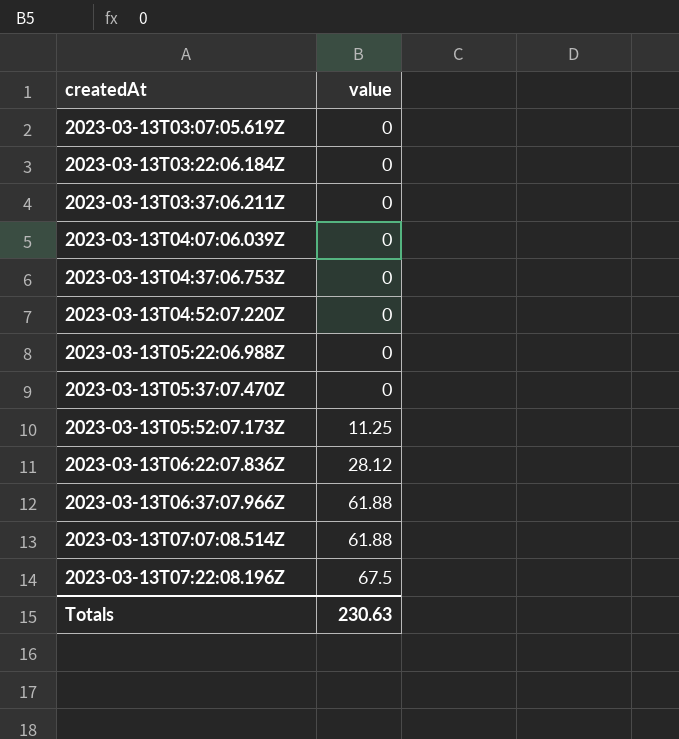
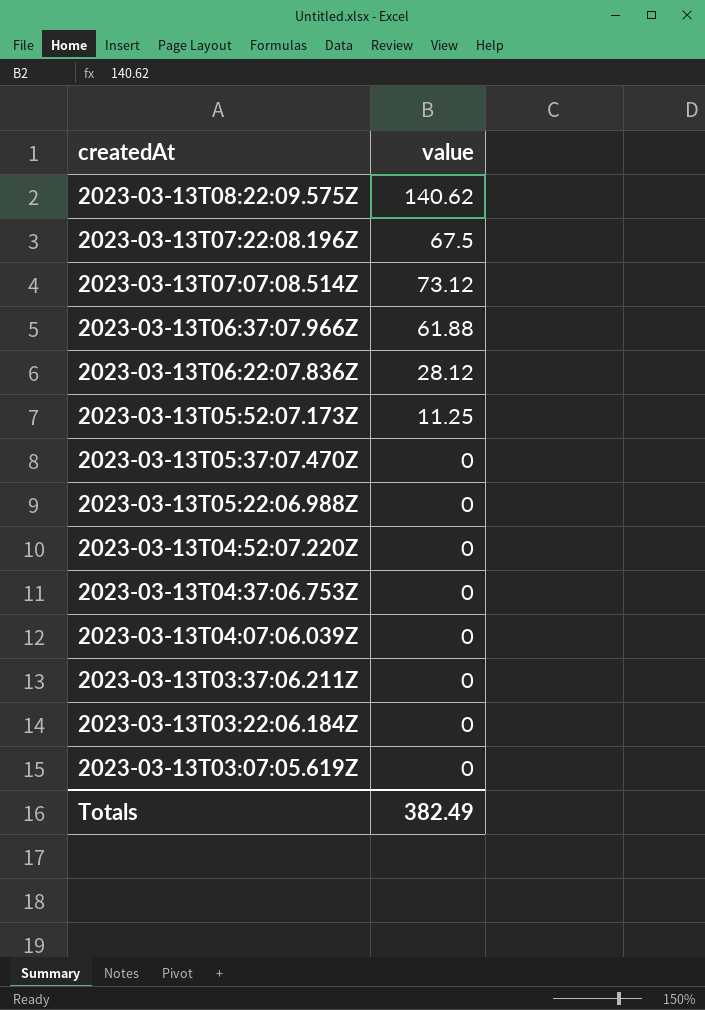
row order: createdAt ascending -> createdAt descending
row 2023-03-13T08:22:09.575Z: none -> 140.62
2023-03-13T07:07:08.514Z | value: 61.88 -> 73.12
Totals | value: 230.63 -> 382.49

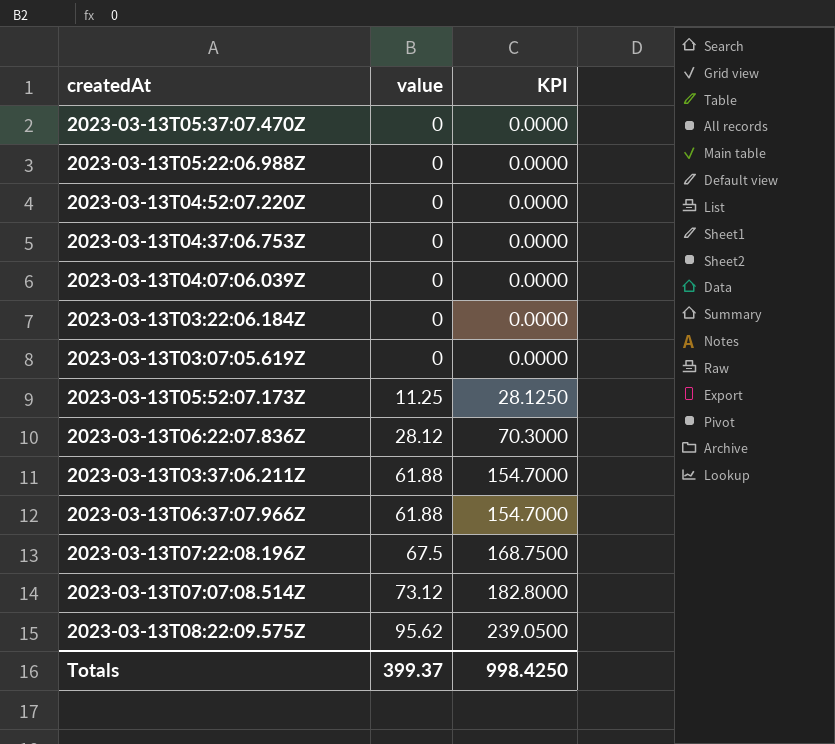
row order: createdAt descending -> value ascending
column KPI | formula: none -> [value] * 2.5
2023-03-13T03:37:06.211Z | value: 0 -> 61.88
2023-03-13T08:22:09.575Z | value: 140.62 -> 95.62
Totals | value: 382.49 -> 399.37

